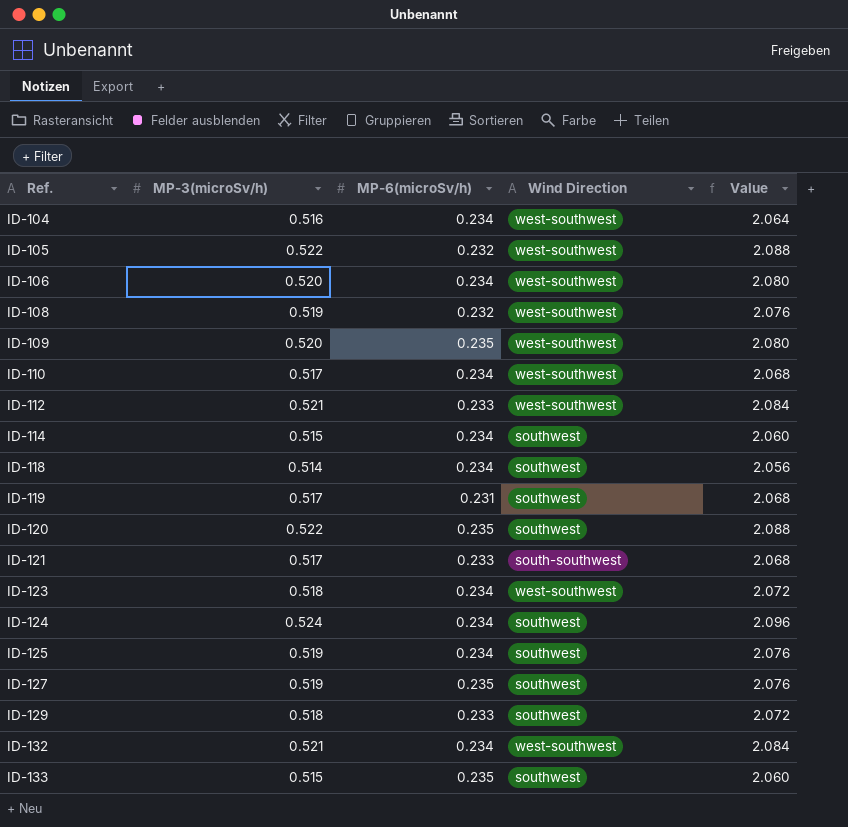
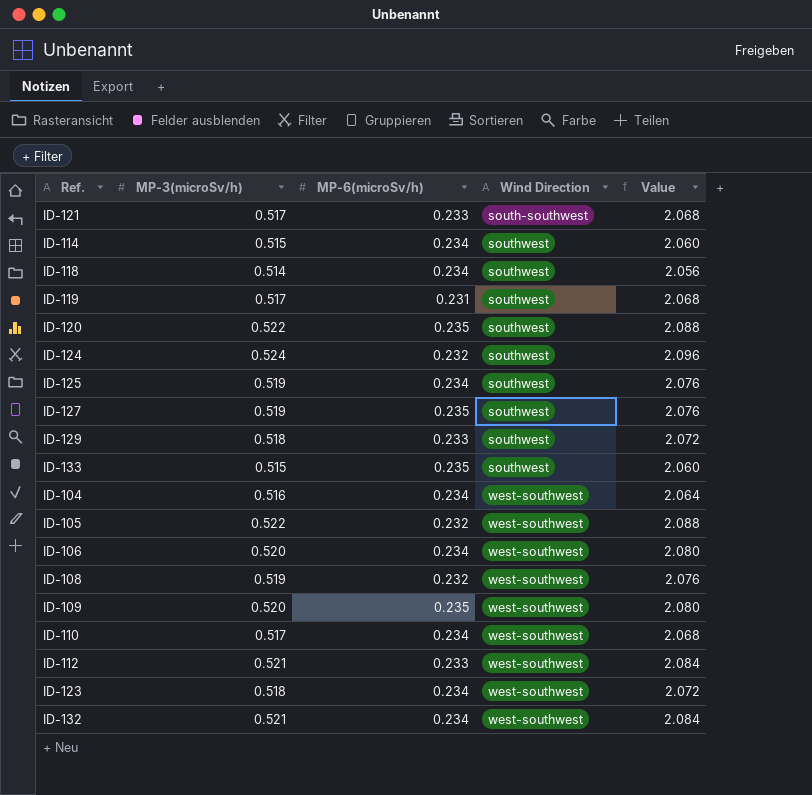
row order: Ref. ascending -> Wind Direction ascending
ID-124 | MP-6(microSv/h): 0.234 -> 0.232

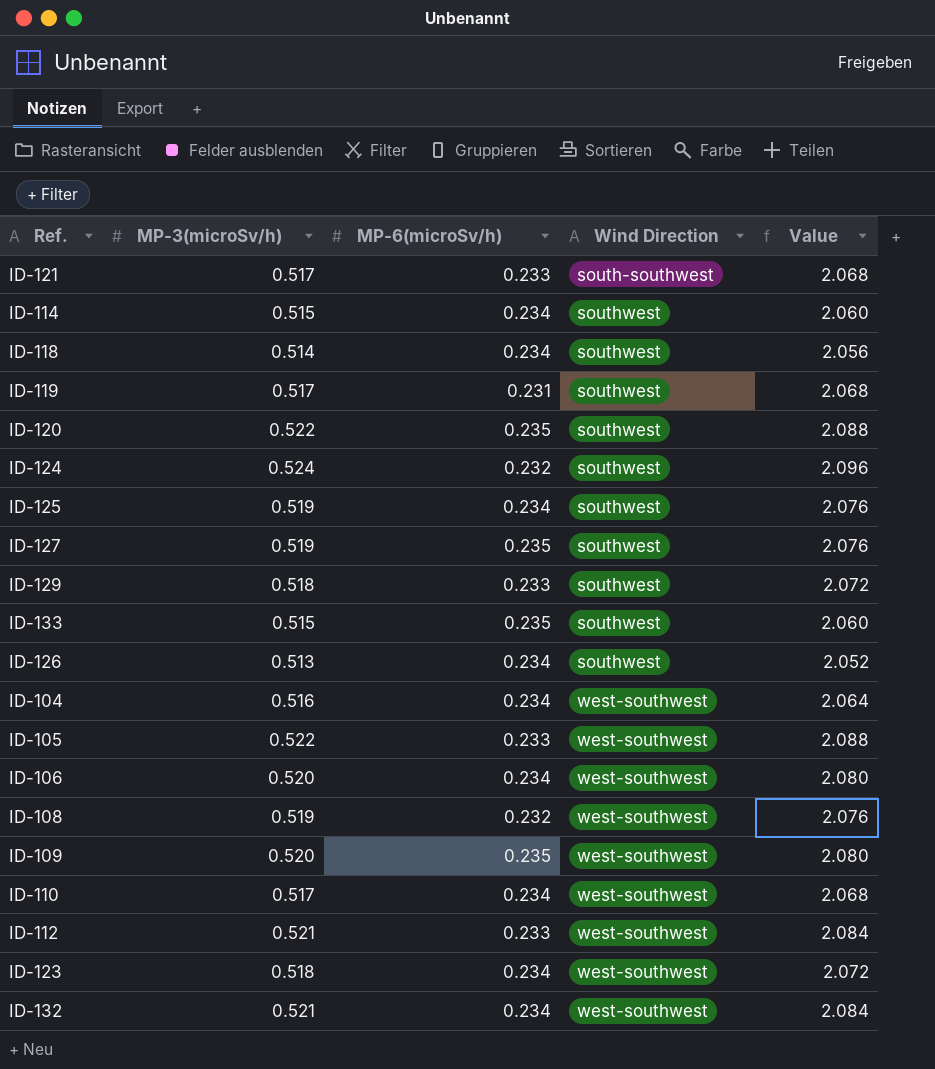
row ID-126: none -> 0.513 | 0.234 | southwest | 2.052
ID-105 | MP-6(microSv/h): 0.232 -> 0.233

